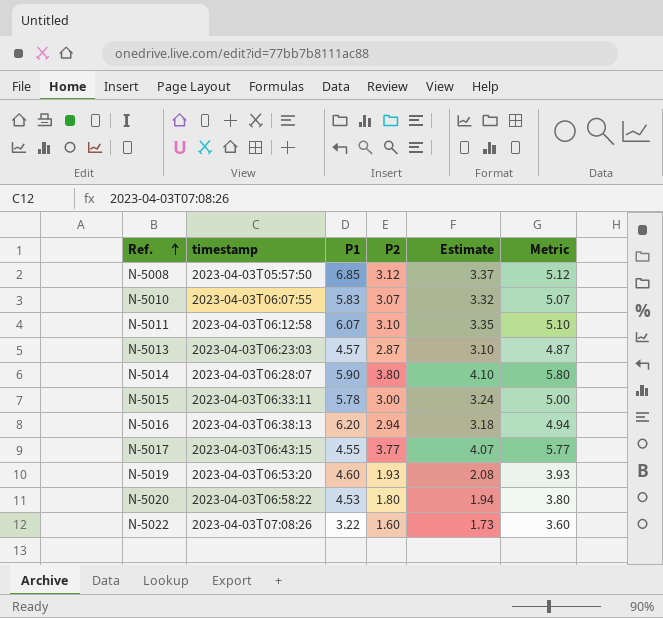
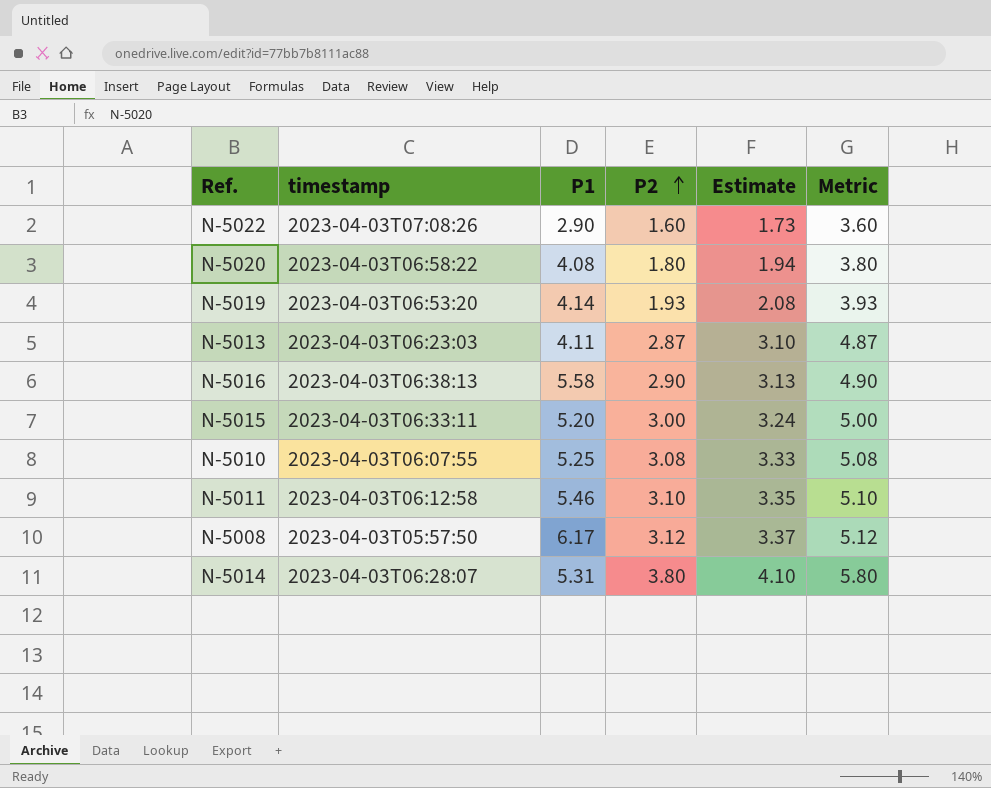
row order: Ref. ascending -> P2 ascending
row N-5017: 2023-04-03T06:43:15 | 4.55 | 3.77 | 4.07 | 5.77 -> none
N-5022 | P1: 3.22 -> 2.90
N-5020 | P1: 4.53 -> 4.08
N-5019 | P1: 4.60 -> 4.14
N-5013 | P1: 4.57 -> 4.11
N-5016 | P1: 6.20 -> 5.58
N-5016 | P2: 2.94 -> 2.90
N-5016 | Estimate: 3.18 -> 3.13
N-5016 | Metric: 4.94 -> 4.90
N-5015 | P1: 5.78 -> 5.20
N-5010 | P1: 5.83 -> 5.25
N-5010 | P2: 3.07 -> 3.08
N-5010 | Estimate: 3.32 -> 3.33
N-5010 | Metric: 5.07 -> 5.08
N-5011 | P1: 6.07 -> 5.46
N-5008 | P1: 6.85 -> 6.17
N-5014 | P1: 5.90 -> 5.31

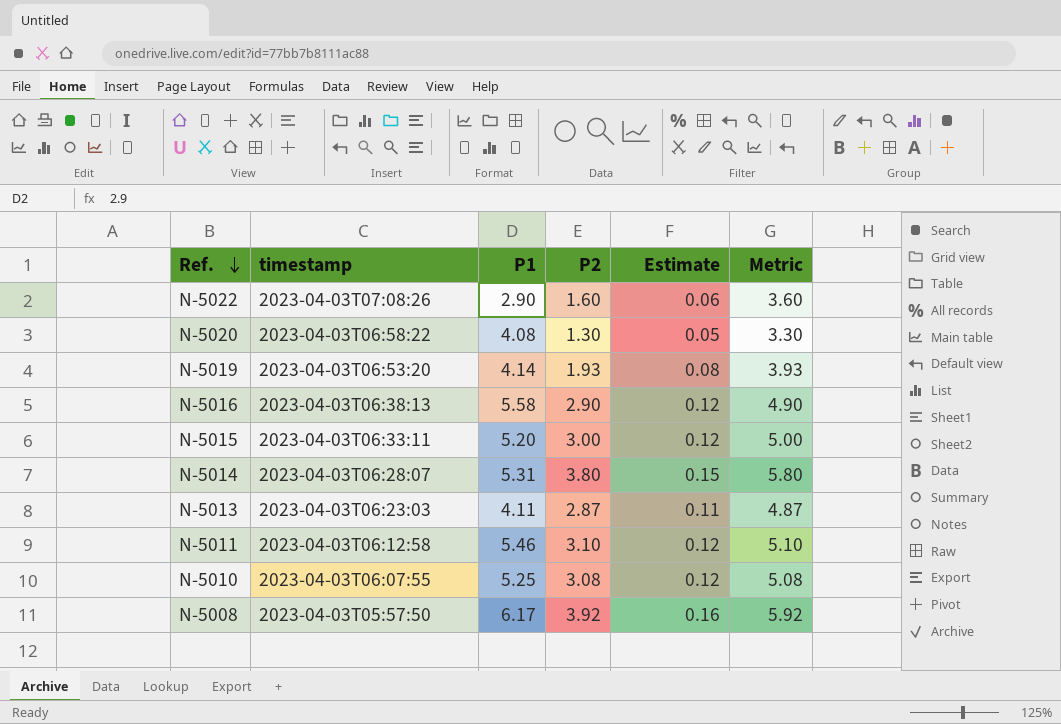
row order: P2 ascending -> Ref. descending
column Estimate | formula: [P2] * 1.08 -> [P2] * 0.04
N-5020 | P2: 1.80 -> 1.30
N-5020 | Metric: 3.80 -> 3.30
N-5008 | P2: 3.12 -> 3.92
N-5008 | Metric: 5.12 -> 5.92

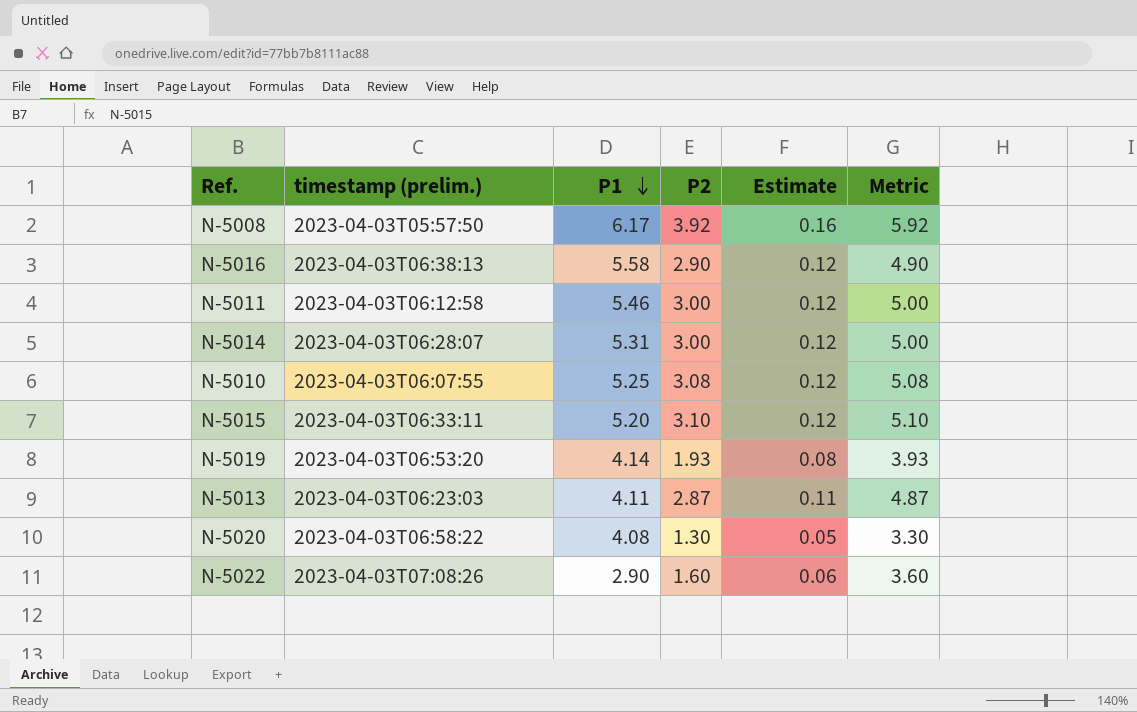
row order: Ref. descending -> P1 descending
column name: timestamp -> timestamp (prelim.)
N-5011 | P2: 3.10 -> 3.00
N-5011 | Metric: 5.10 -> 5.00
N-5014 | P2: 3.80 -> 3.00
N-5014 | Estimate: 0.15 -> 0.12
N-5014 | Metric: 5.80 -> 5.00
N-5015 | P2: 3.00 -> 3.10
N-5015 | Metric: 5.00 -> 5.10

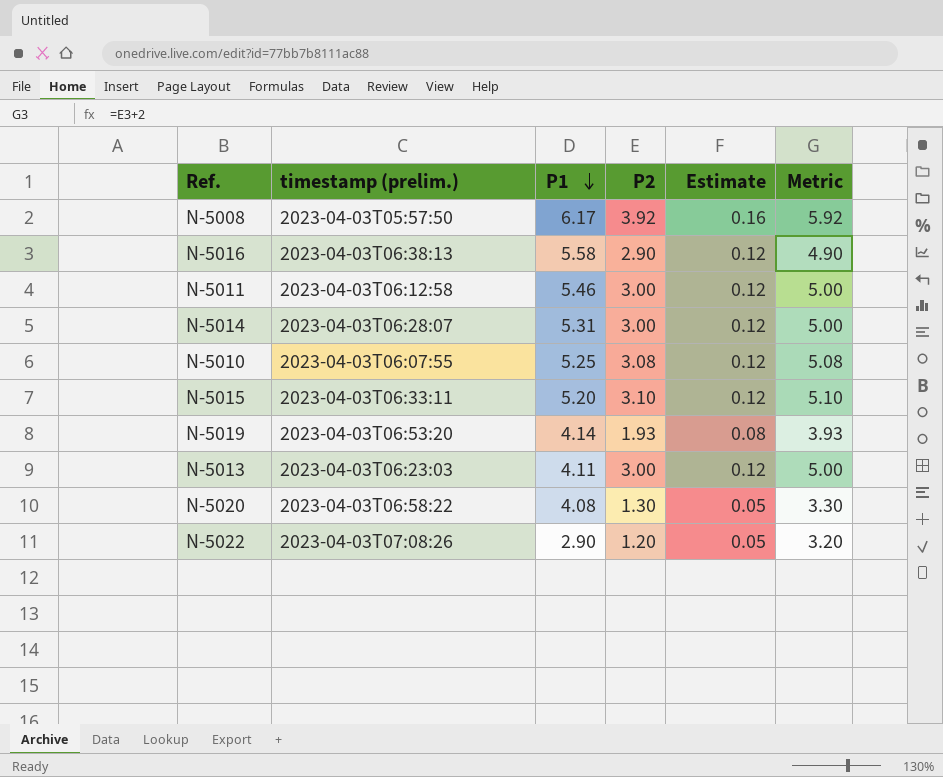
N-5013 | P2: 2.87 -> 3.00
N-5013 | Estimate: 0.11 -> 0.12
N-5013 | Metric: 4.87 -> 5.00
N-5022 | P2: 1.60 -> 1.20
N-5022 | Estimate: 0.06 -> 0.05
N-5022 | Metric: 3.60 -> 3.20

